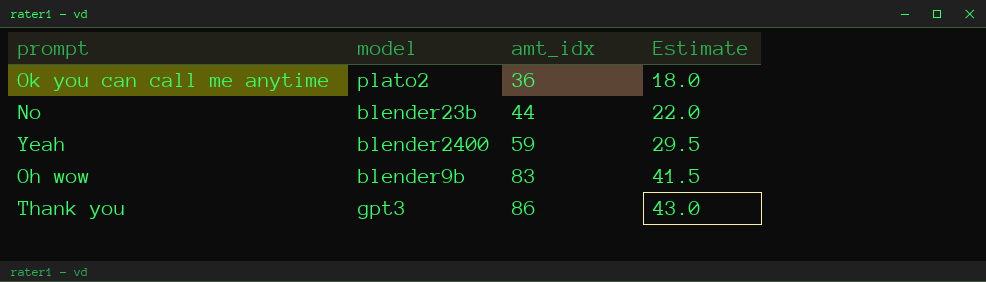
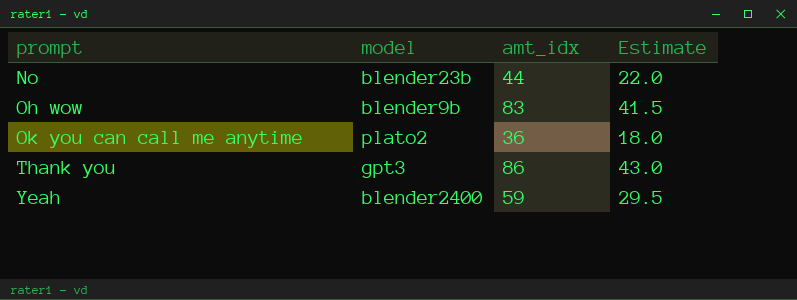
row order: amt_idx ascending -> prompt ascending

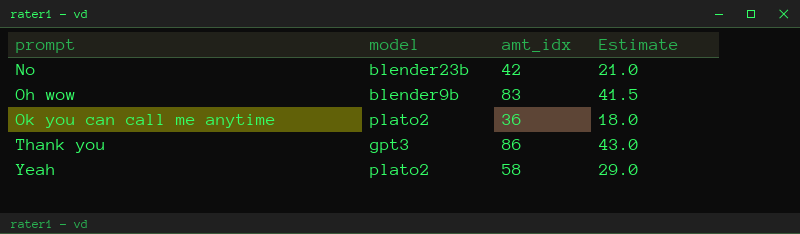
No | amt_idx: 44 -> 42
No | Estimate: 22.0 -> 21.0
Yeah | model: blender2400 -> plato2
Yeah | amt_idx: 59 -> 58
Yeah | Estimate: 29.5 -> 29.0

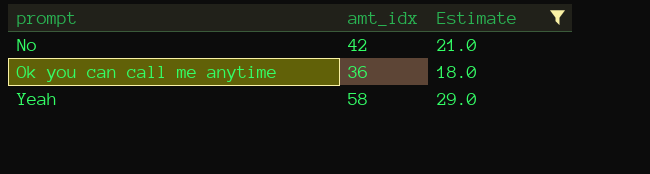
filter: none -> Estimate <= 29.0
column model | position: 2 -> none

